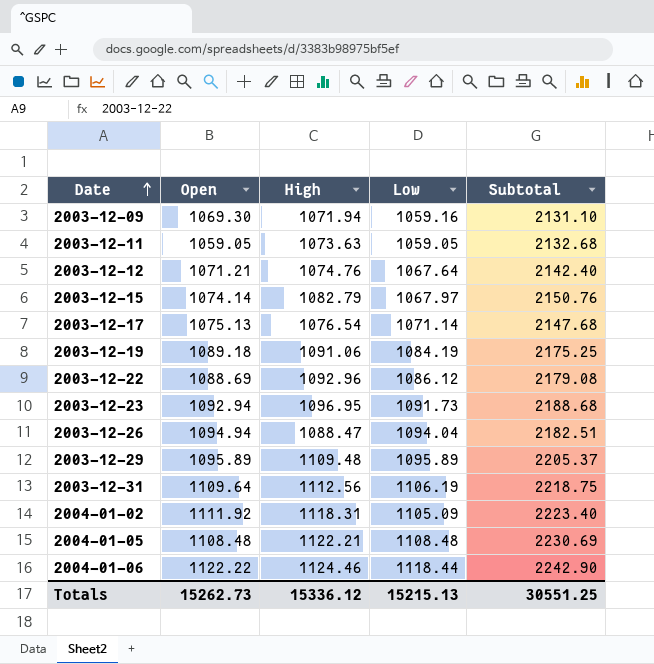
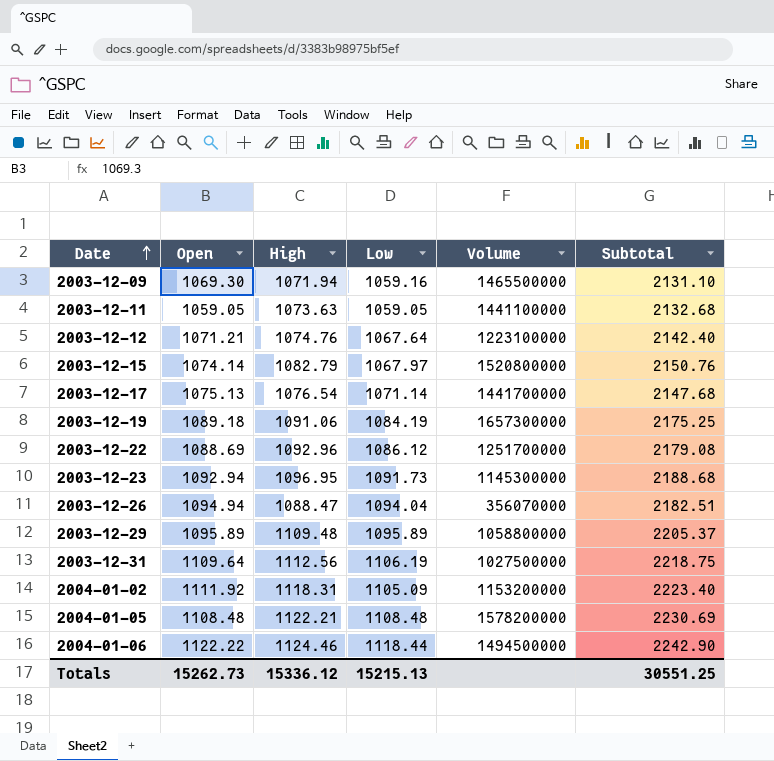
column Volume | position: none -> 5

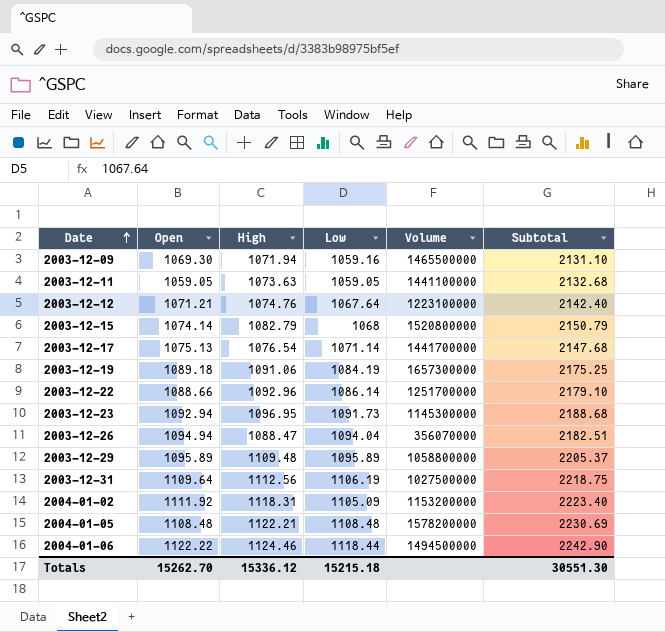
2003-12-15 | Low: 1067.97 -> 1068
2003-12-15 | Subtotal: 2150.76 -> 2150.79
2003-12-22 | Open: 1088.69 -> 1088.66
2003-12-22 | Low: 1086.12 -> 1086.14
2003-12-22 | Subtotal: 2179.08 -> 2179.10
Totals | Open: 15262.73 -> 15262.70
Totals | Low: 15215.13 -> 15215.18
Totals | Subtotal: 30551.25 -> 30551.30

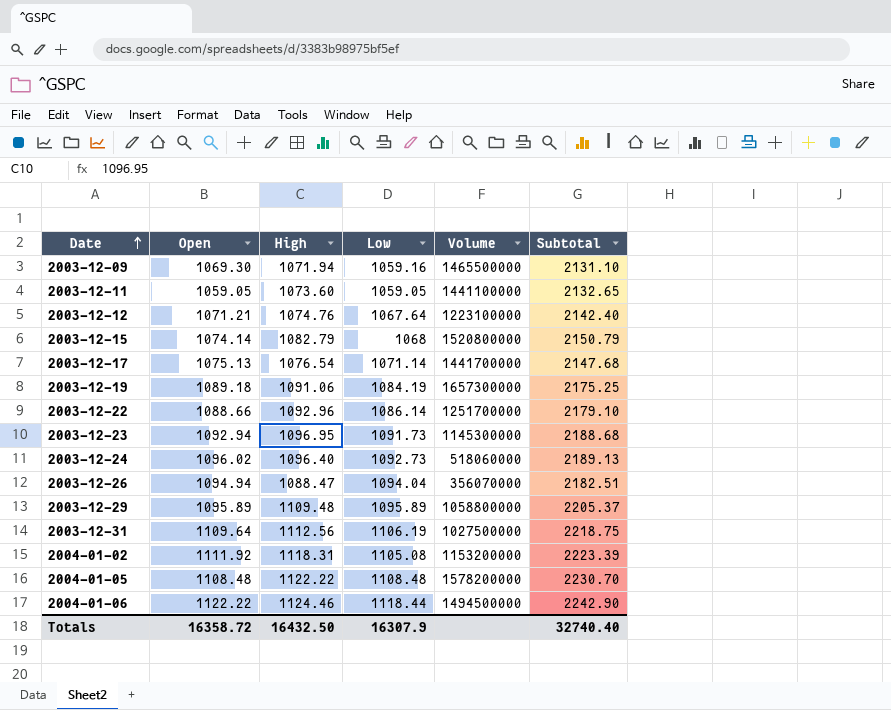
2003-12-11 | High: 1073.63 -> 1073.60
2003-12-11 | Subtotal: 2132.68 -> 2132.65
row 2003-12-24: none -> 1096.02 | 1096.40 | 1092.73 | 518060000 | 2189.13
2004-01-02 | Low: 1105.09 -> 1105.08
2004-01-02 | Subtotal: 2223.40 -> 2223.39
2004-01-05 | High: 1122.21 -> 1122.22
2004-01-05 | Subtotal: 2230.69 -> 2230.70
Totals | Open: 15262.70 -> 16358.72
Totals | High: 15336.12 -> 16432.50
Totals | Low: 15215.18 -> 16307.9
Totals | Subtotal: 30551.30 -> 32740.40

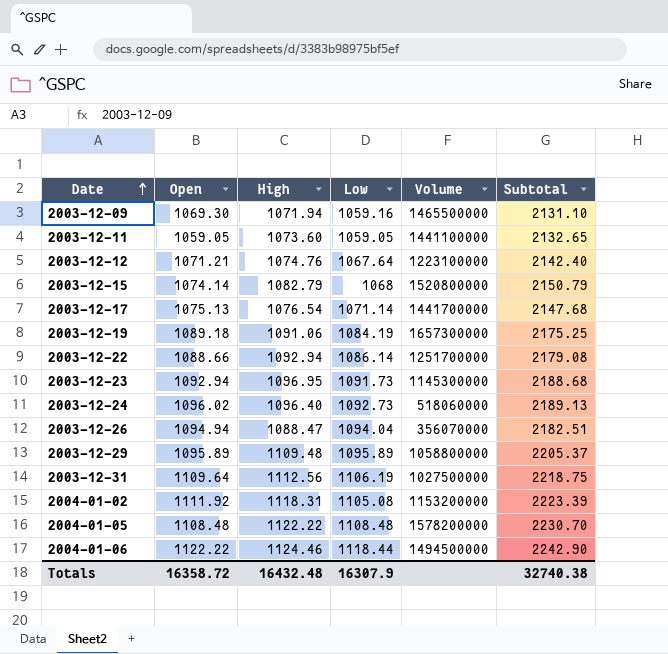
2003-12-22 | High: 1092.96 -> 1092.94
2003-12-22 | Subtotal: 2179.10 -> 2179.08
Totals | High: 16432.50 -> 16432.48
Totals | Subtotal: 32740.40 -> 32740.38

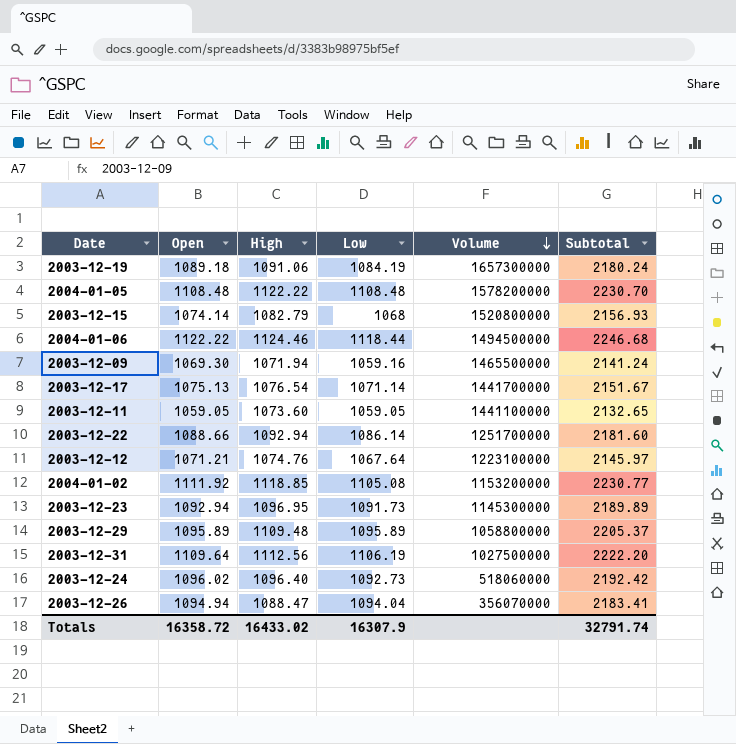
row order: Date ascending -> Volume descending
column Subtotal | formula: [High] + [Low] -> [Open] + [High]
2004-01-02 | High: 1118.31 -> 1118.85
Totals | High: 16432.48 -> 16433.02
Totals | Subtotal: 32740.38 -> 32791.74

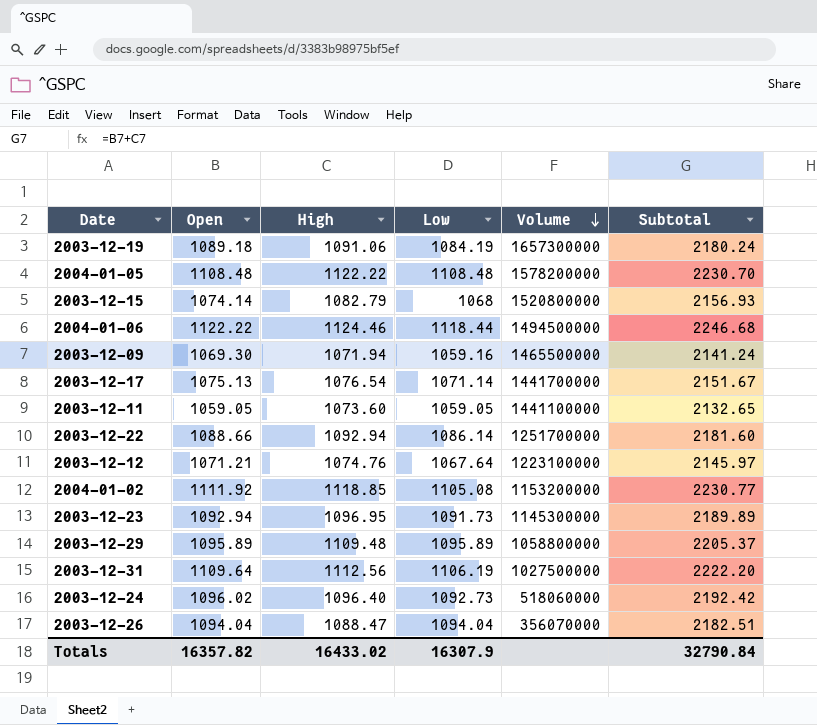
2003-12-26 | Open: 1094.94 -> 1094.04
2003-12-26 | Subtotal: 2183.41 -> 2182.51
Totals | Open: 16358.72 -> 16357.82
Totals | Subtotal: 32791.74 -> 32790.84

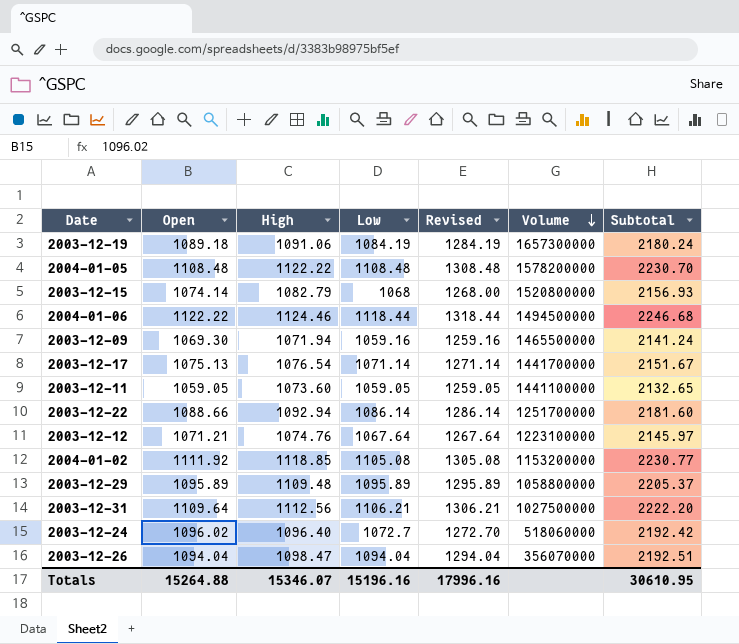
column Revised | formula: none -> [Low] + 200
row 2003-12-23: 1092.94 | 1096.95 | 1091.73 | 1145300000 | 2189.89 -> none
2003-12-31 | Low: 1106.19 -> 1106.21
2003-12-24 | Low: 1092.73 -> 1072.7
2003-12-26 | High: 1088.47 -> 1098.47
2003-12-26 | Subtotal: 2182.51 -> 2192.51
Totals | Open: 16357.82 -> 15264.88
Totals | High: 16433.02 -> 15346.07
Totals | Low: 16307.9 -> 15196.16
Totals | Subtotal: 32790.84 -> 30610.95

